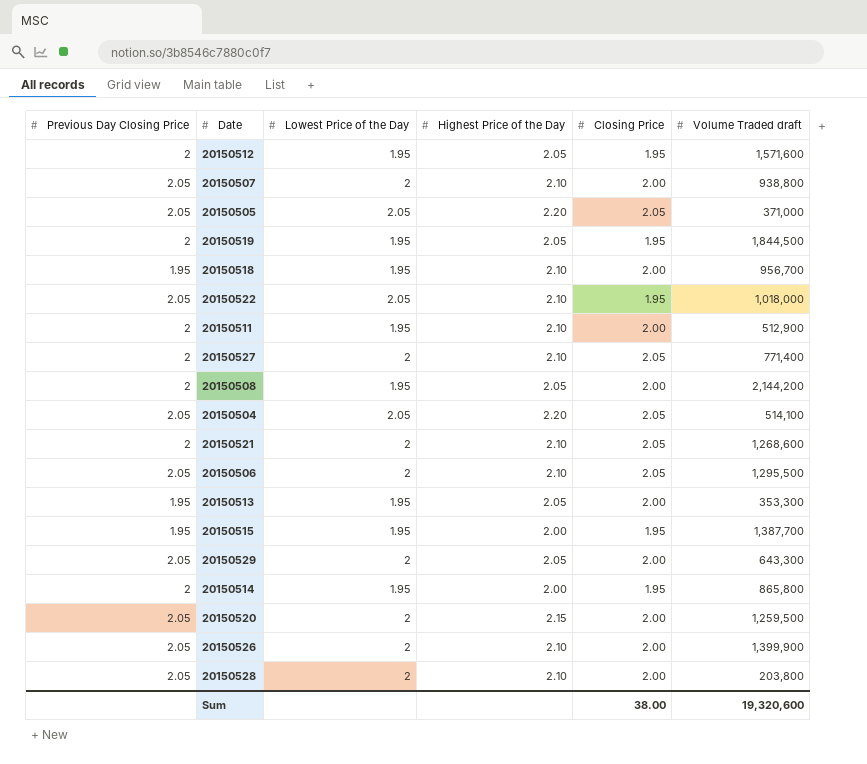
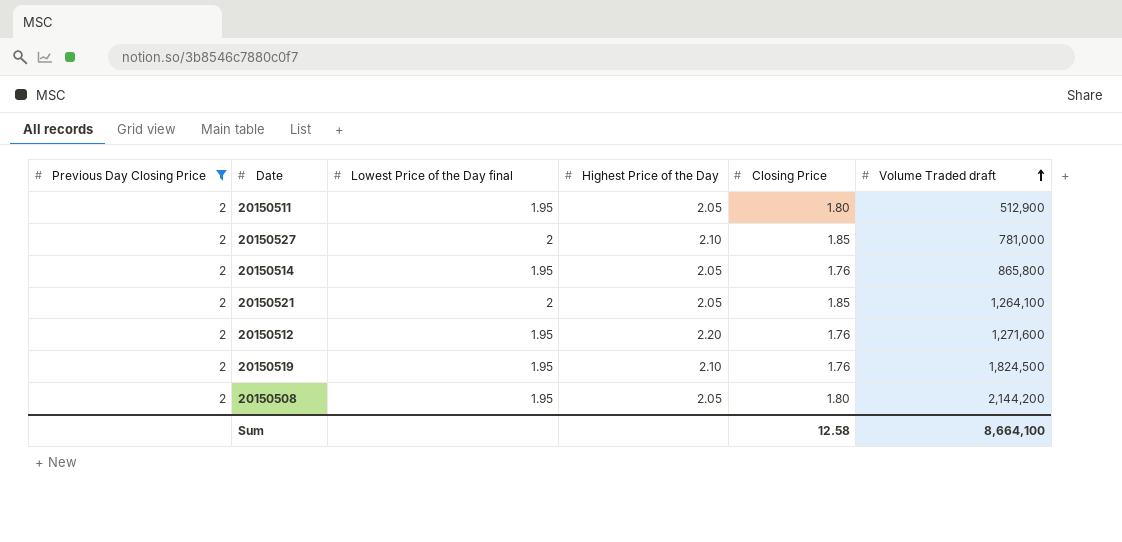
filter: none -> Previous Day Closing Price = 2
row order: none -> Volume Traded draft ascending
column name: Lowest Price of the Day -> Lowest Price of the Day final
20150511 | Highest Price of the Day: 2.10 -> 2.05
20150511 | Closing Price: 2.00 -> 1.80
20150527 | Closing Price: 2.05 -> 1.85
20150527 | Volume Traded draft: 771,400 -> 781,000
20150514 | Highest Price of the Day: 2.00 -> 2.05
20150514 | Closing Price: 1.95 -> 1.76
20150521 | Highest Price of the Day: 2.10 -> 2.05
20150521 | Closing Price: 2.05 -> 1.85
20150521 | Volume Traded draft: 1,268,600 -> 1,264,100
20150512 | Highest Price of the Day: 2.05 -> 2.20
20150512 | Closing Price: 1.95 -> 1.76
20150512 | Volume Traded draft: 1,571,600 -> 1,271,600
20150519 | Highest Price of the Day: 2.05 -> 2.10
20150519 | Closing Price: 1.95 -> 1.76
20150519 | Volume Traded draft: 1,844,500 -> 1,824,500
20150508 | Closing Price: 2.00 -> 1.80
Sum | Closing Price: 38.00 -> 12.58
Sum | Volume Traded draft: 19,320,600 -> 8,664,100

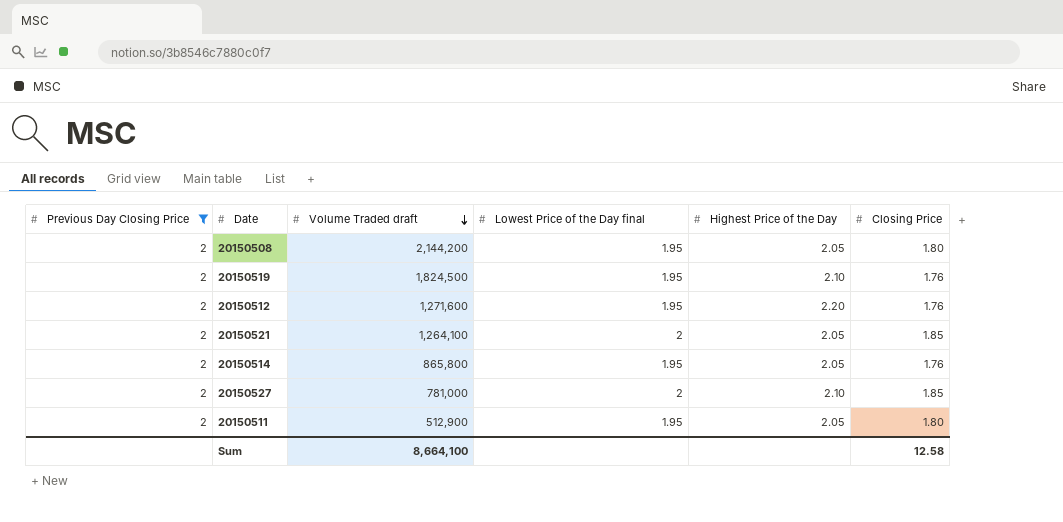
row order: Volume Traded draft ascending -> Volume Traded draft descending
column Volume Traded draft | position: 6 -> 3

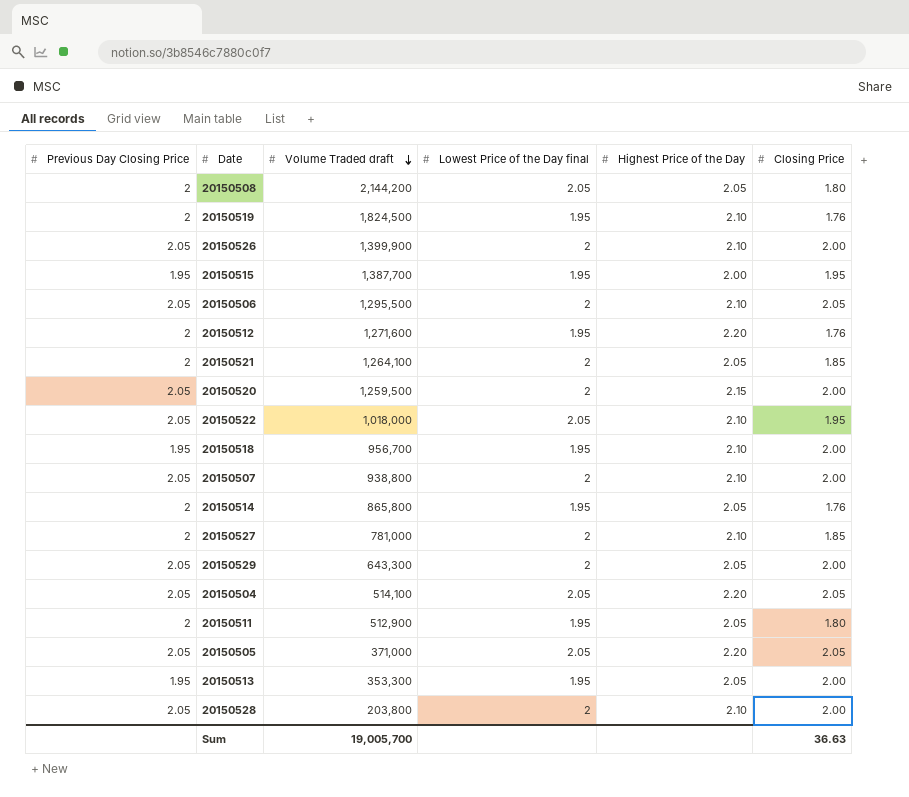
filter: Previous Day Closing Price = 2 -> none
20150508 | Lowest Price of the Day final: 1.95 -> 2.05
Sum | Volume Traded draft: 8,664,100 -> 19,005,700
Sum | Closing Price: 12.58 -> 36.63

